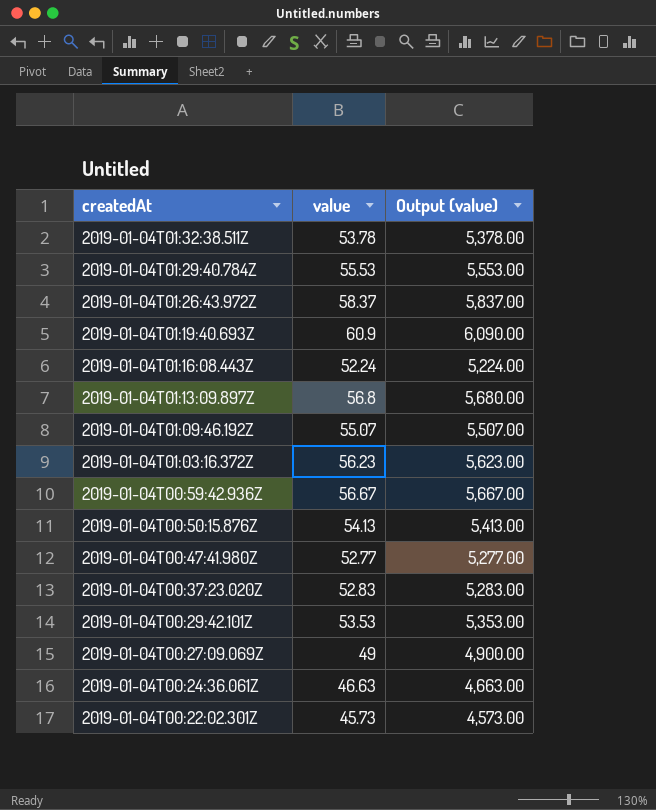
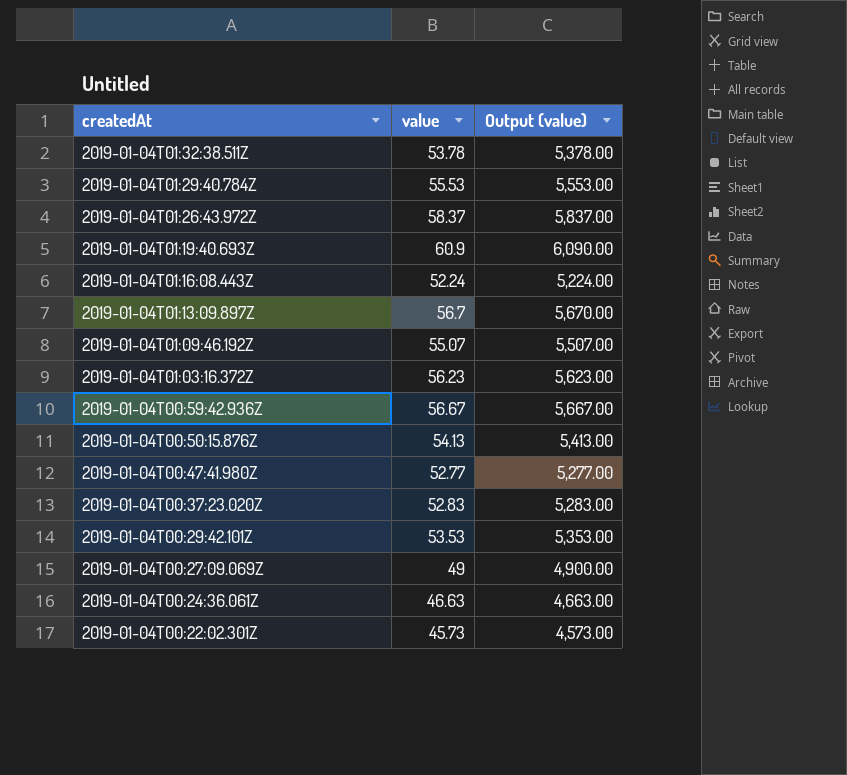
2019-01-04T01:13:09.897Z | value: 56.8 -> 56.7
2019-01-04T01:13:09.897Z | Output (value): 5,680.00 -> 5,670.00

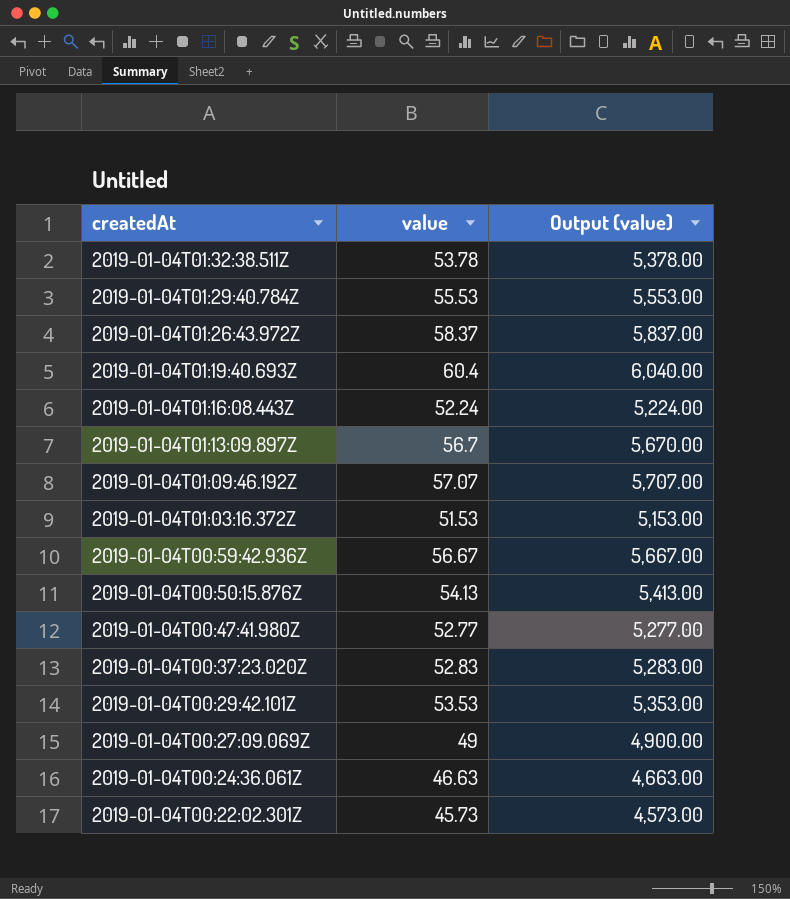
2019-01-04T01:19:40.693Z | value: 60.9 -> 60.4
2019-01-04T01:19:40.693Z | Output (value): 6,090.00 -> 6,040.00
2019-01-04T01:09:46.192Z | value: 55.07 -> 57.07
2019-01-04T01:09:46.192Z | Output (value): 5,507.00 -> 5,707.00
2019-01-04T01:03:16.372Z | value: 56.23 -> 51.53
2019-01-04T01:03:16.372Z | Output (value): 5,623.00 -> 5,153.00

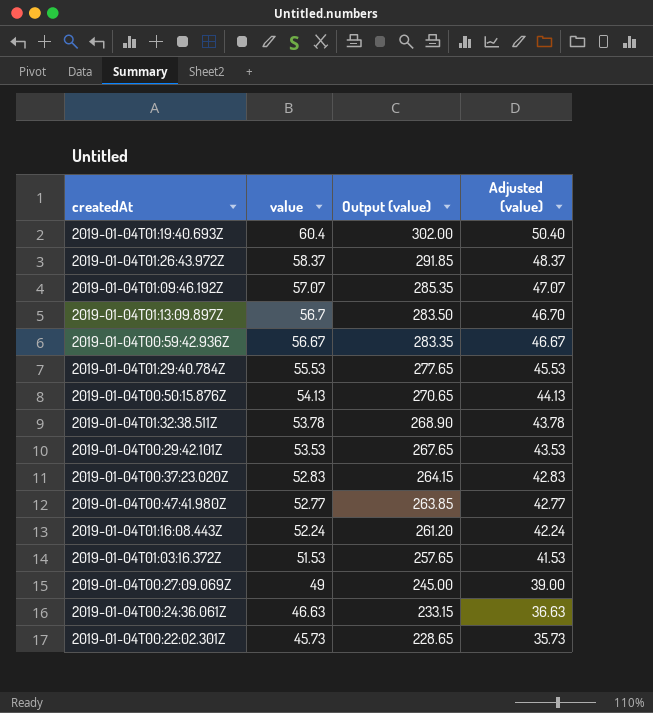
row order: createdAt descending -> value descending
column Output (value) | formula: [value] * 100 -> [value] * 5
column Adjusted (value) | formula: none -> [value] - 10

